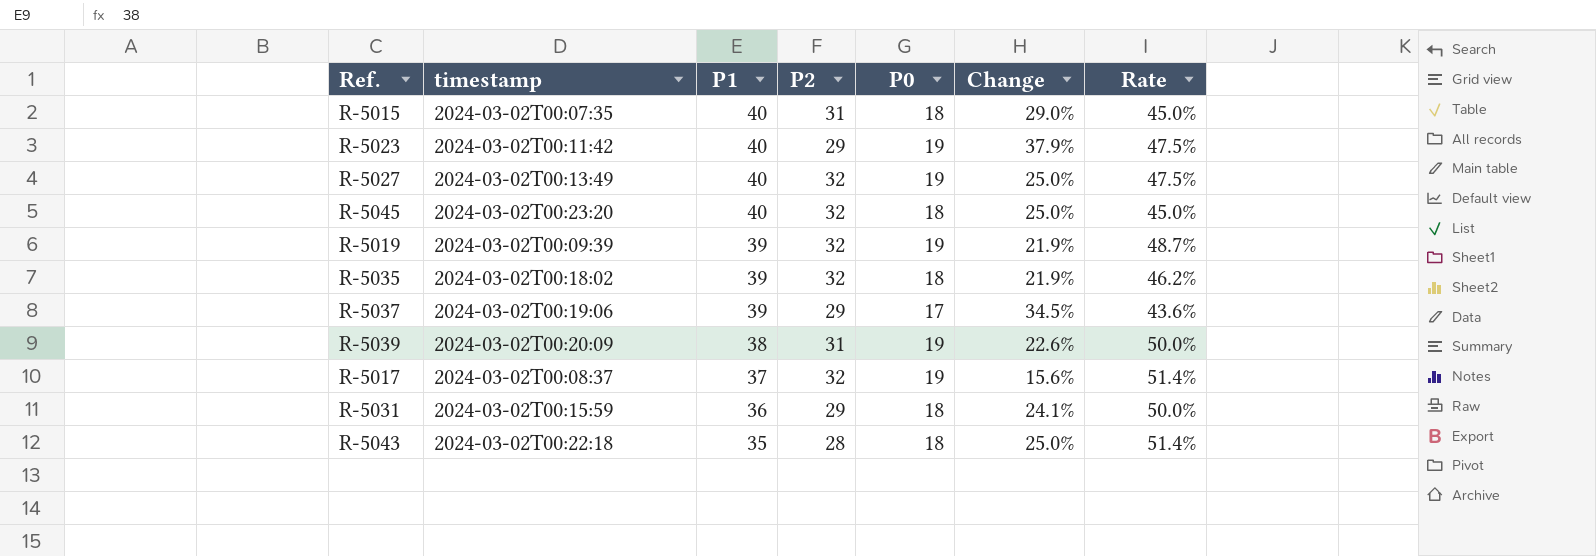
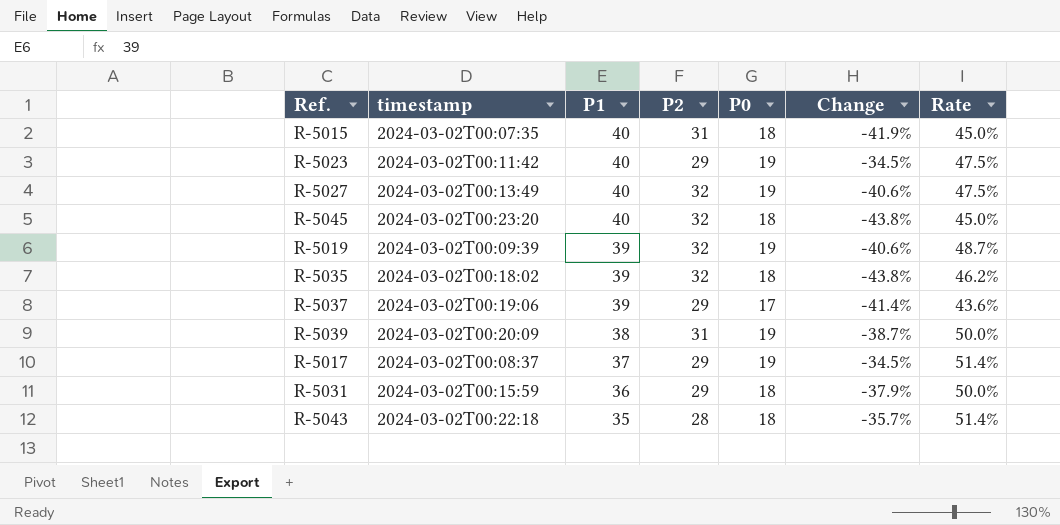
column Change | formula: ([P1] - [P2]) / [P2] -> ([P0] - [P2]) / [P2]
R-5017 | P2: 32 -> 29

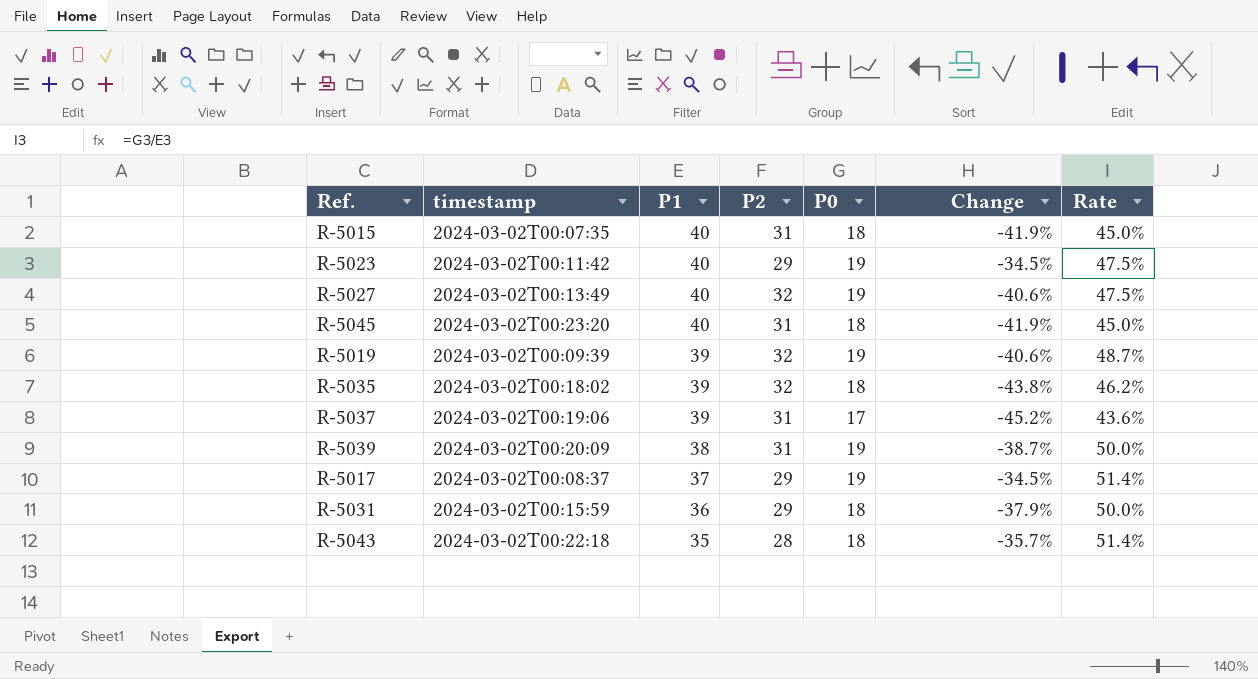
R-5045 | P2: 32 -> 31
R-5045 | Change: -43.8% -> -41.9%
R-5037 | P2: 29 -> 31
R-5037 | Change: -41.4% -> -45.2%

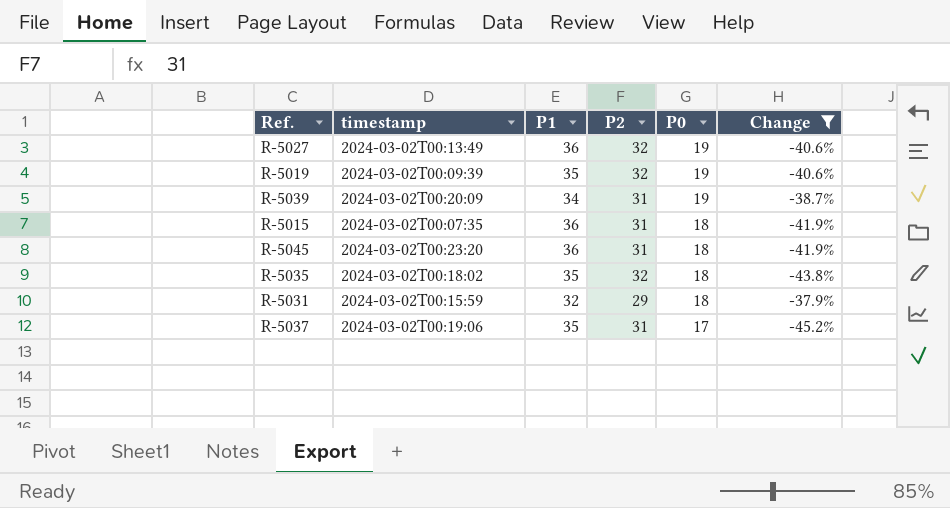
filter: none -> Change <= -37.9%
row order: P1 descending -> P0 descending
column Rate | formula: [P0] / [P1] -> none
R-5027 | P1: 40 -> 36
R-5019 | P1: 39 -> 35
R-5039 | P1: 38 -> 34
R-5015 | P1: 40 -> 36
R-5045 | P1: 40 -> 36
R-5035 | P1: 39 -> 35
R-5031 | P1: 36 -> 32
R-5037 | P1: 39 -> 35

